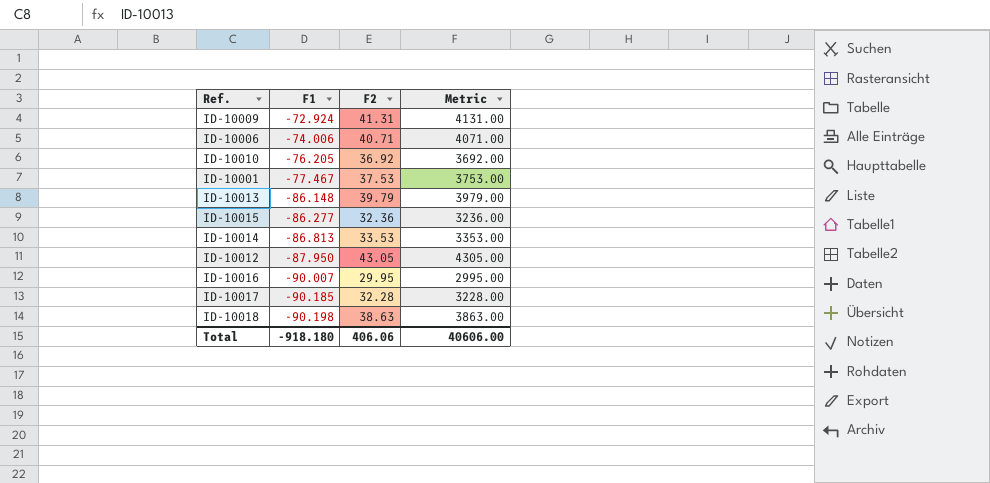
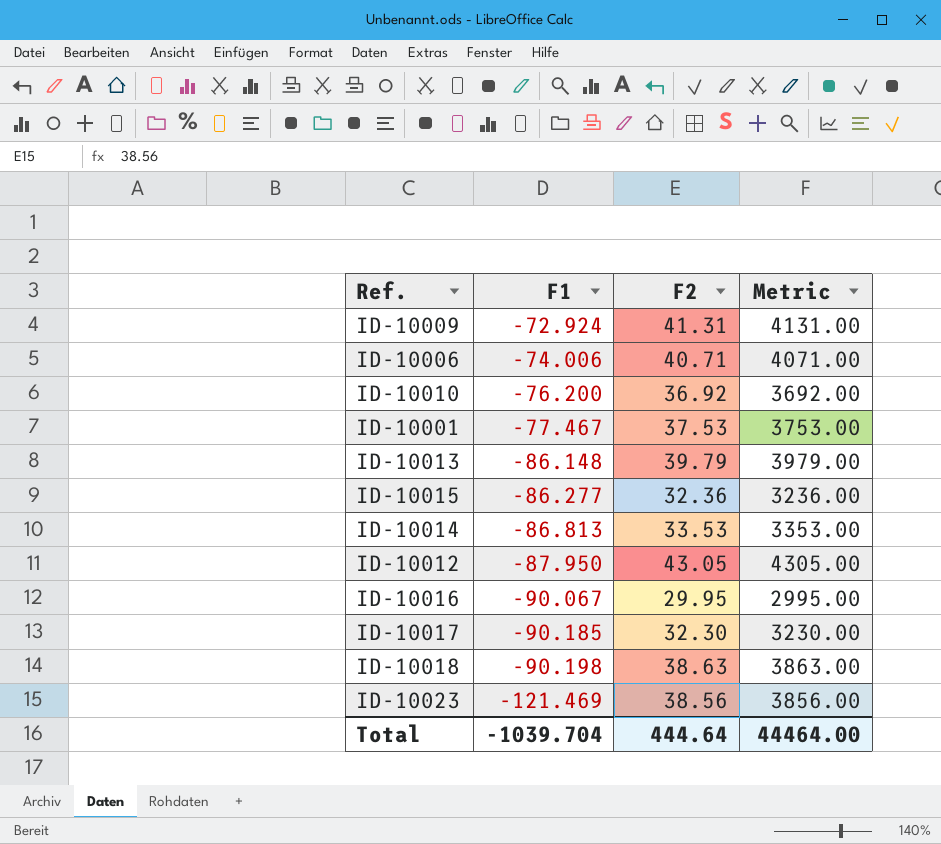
ID-10010 | F1: -76.205 -> -76.200
ID-10016 | F1: -90.007 -> -90.067
ID-10017 | F2: 32.28 -> 32.30
ID-10017 | Metric: 3228.00 -> 3230.00
row ID-10023: none -> -121.469 | 38.56 | 3856.00
Total | F1: -918.180 -> -1039.704
Total | F2: 406.06 -> 444.64
Total | Metric: 40606.00 -> 44464.00

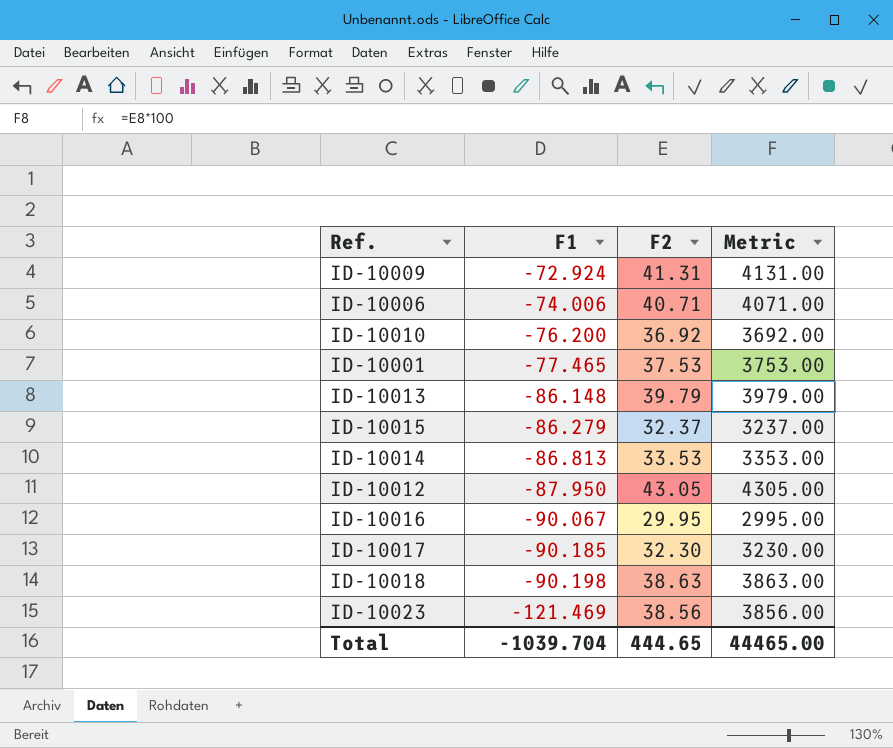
ID-10001 | F1: -77.467 -> -77.465
ID-10015 | F1: -86.277 -> -86.279
ID-10015 | F2: 32.36 -> 32.37
ID-10015 | Metric: 3236.00 -> 3237.00
Total | F2: 444.64 -> 444.65
Total | Metric: 44464.00 -> 44465.00

